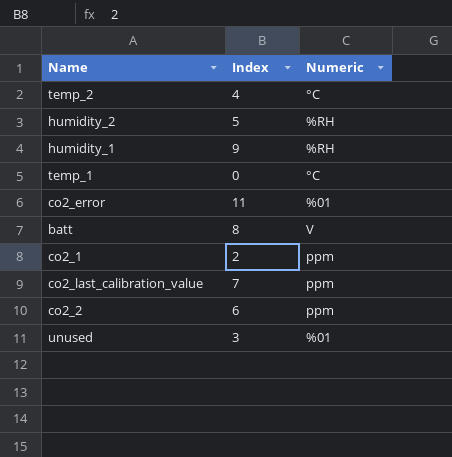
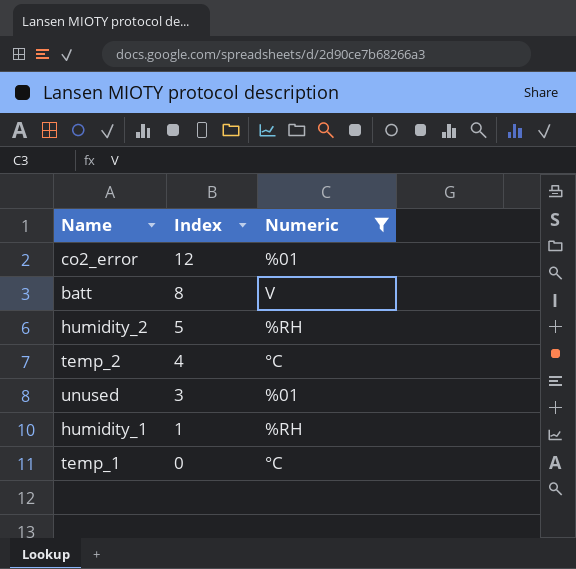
filter: none -> Numeric != ppm
row order: none -> Index descending
co2_error | Index: 11 -> 12
humidity_1 | Index: 9 -> 1

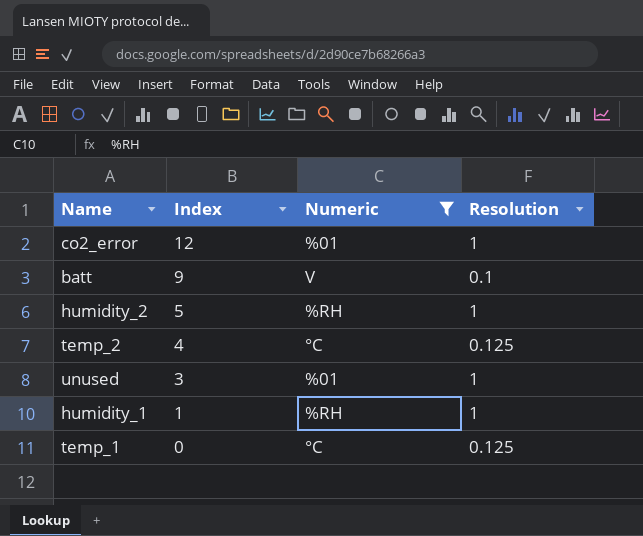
column Resolution | position: none -> 4
batt | Index: 8 -> 9

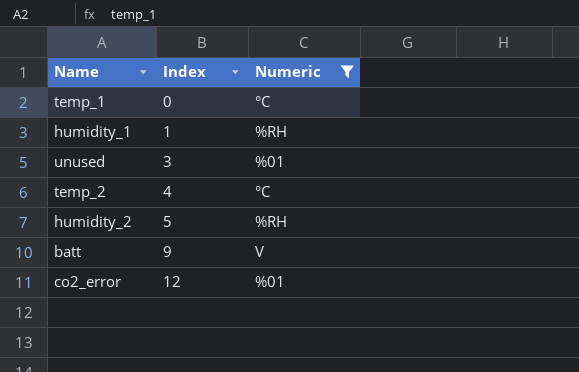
row order: Index descending -> Index ascending
column Resolution | position: 4 -> none

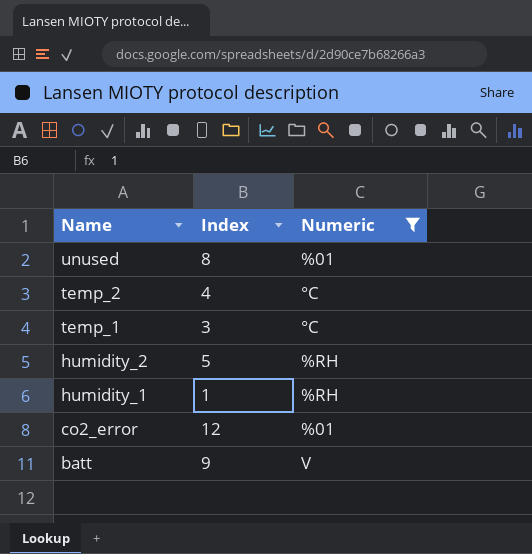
row order: Index ascending -> Name descending
unused | Index: 3 -> 8
temp_1 | Index: 0 -> 3

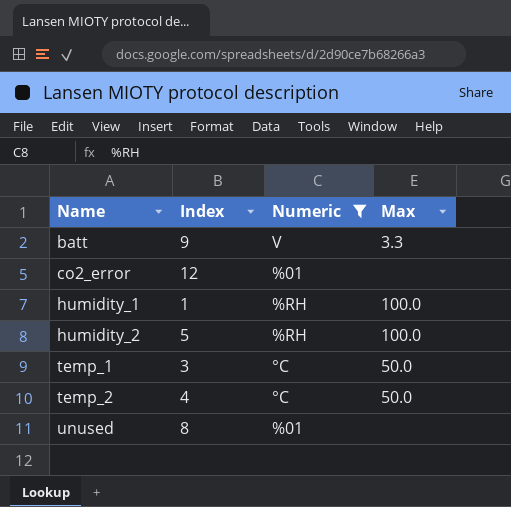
row order: Name descending -> Name ascending
column Max | position: none -> 4

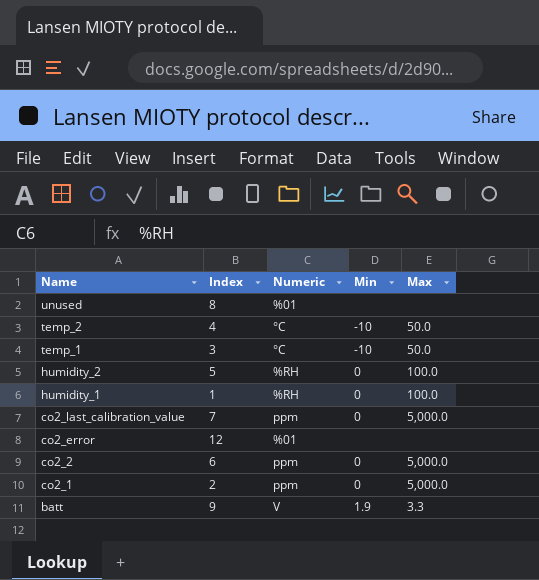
filter: Numeric != ppm -> none
row order: Name ascending -> Name descending
column Min | position: none -> 4

